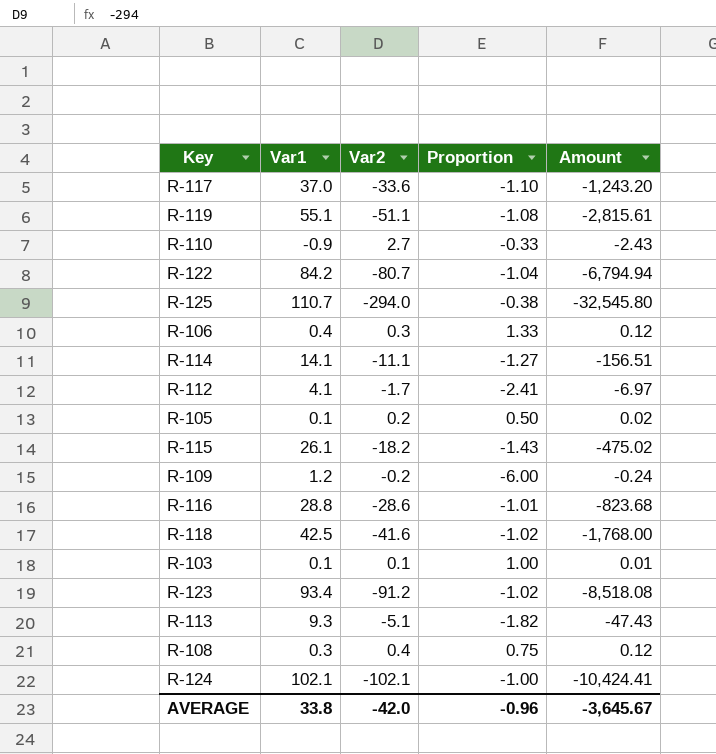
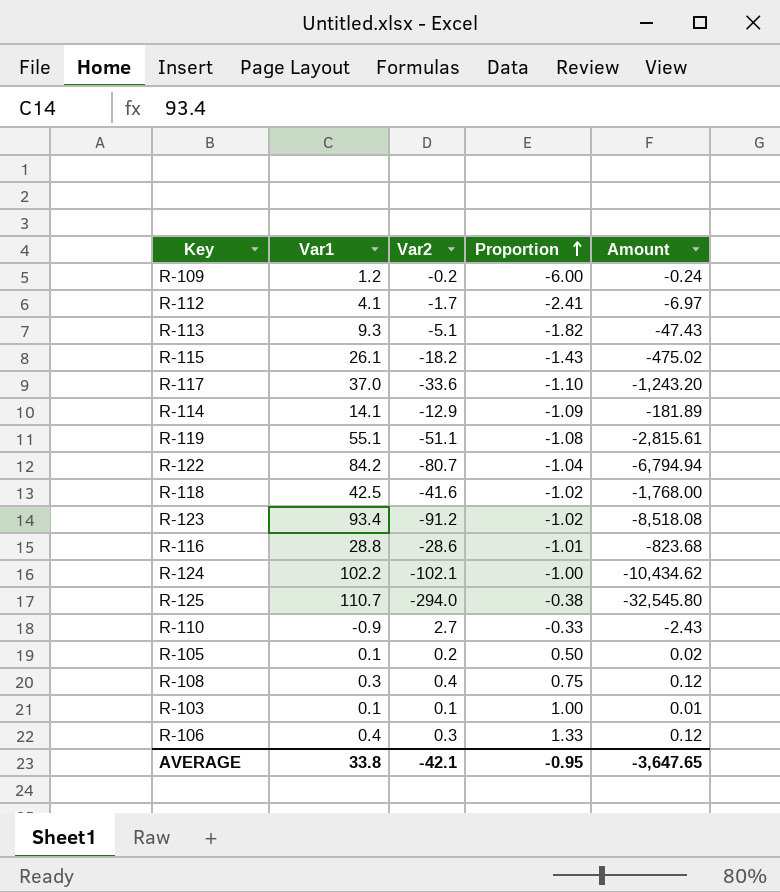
row order: none -> Proportion ascending
R-114 | Var2: -11.1 -> -12.9
R-114 | Proportion: -1.27 -> -1.09
R-114 | Amount: -156.51 -> -181.89
R-124 | Var1: 102.1 -> 102.2
R-124 | Amount: -10,424.41 -> -10,434.62
AVERAGE | Var2: -42.0 -> -42.1
AVERAGE | Proportion: -0.96 -> -0.95
AVERAGE | Amount: -3,645.67 -> -3,647.65

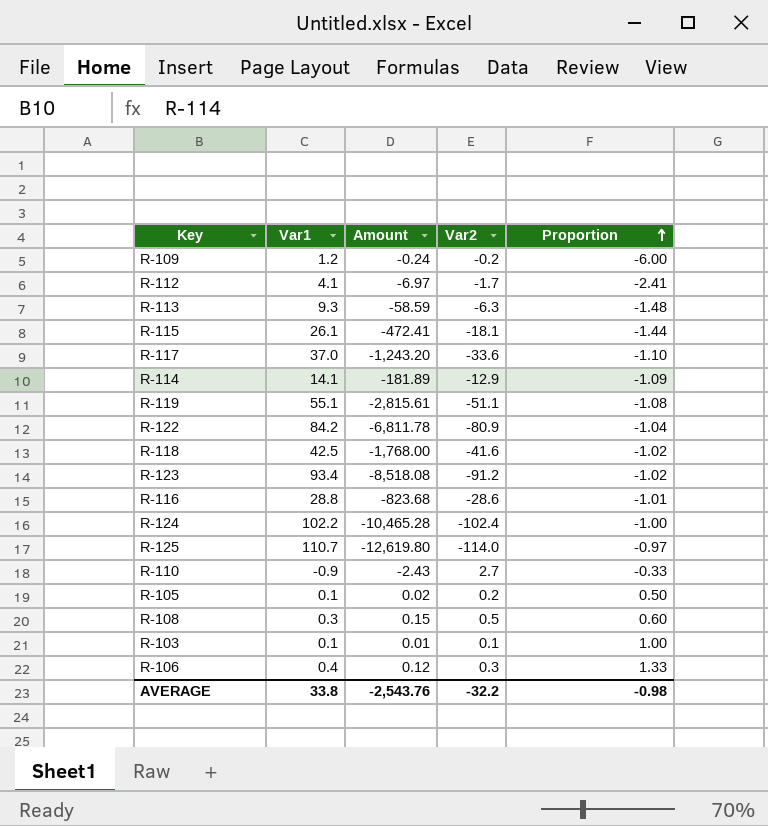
column Amount | position: 5 -> 3
R-113 | Amount: -47.43 -> -58.59
R-113 | Var2: -5.1 -> -6.3
R-113 | Proportion: -1.82 -> -1.48
R-115 | Amount: -475.02 -> -472.41
R-115 | Var2: -18.2 -> -18.1
R-115 | Proportion: -1.43 -> -1.44
R-122 | Amount: -6,794.94 -> -6,811.78
R-122 | Var2: -80.7 -> -80.9
R-124 | Amount: -10,434.62 -> -10,465.28
R-124 | Var2: -102.1 -> -102.4
R-125 | Amount: -32,545.80 -> -12,619.80
R-125 | Var2: -294.0 -> -114.0
R-125 | Proportion: -0.38 -> -0.97
R-108 | Amount: 0.12 -> 0.15
R-108 | Var2: 0.4 -> 0.5
R-108 | Proportion: 0.75 -> 0.60
AVERAGE | Amount: -3,647.65 -> -2,543.76
AVERAGE | Var2: -42.1 -> -32.2
AVERAGE | Proportion: -0.95 -> -0.98

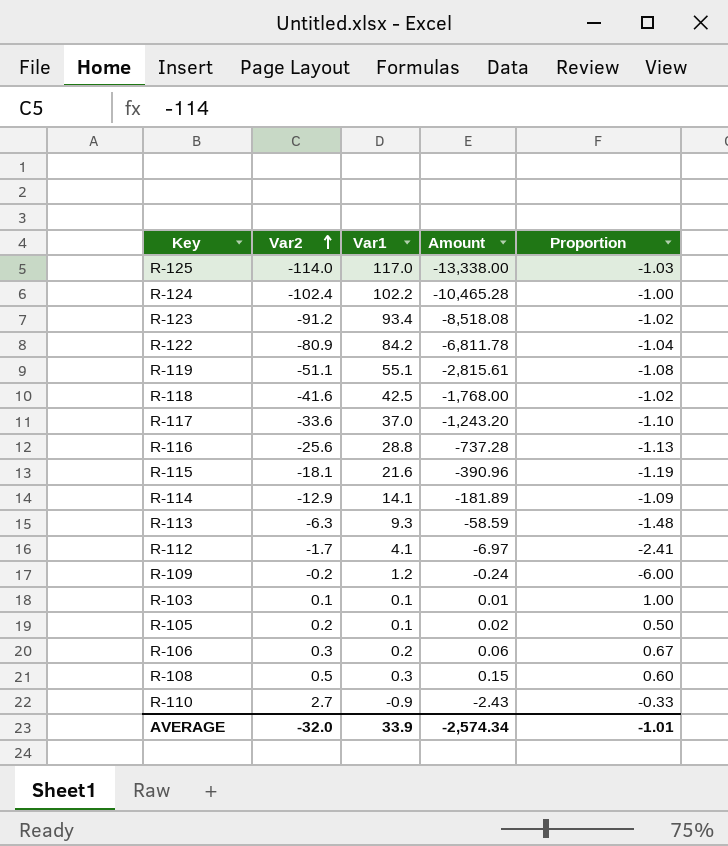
row order: Proportion ascending -> Var2 ascending
column Var2 | position: 4 -> 2
R-125 | Var1: 110.7 -> 117.0
R-125 | Amount: -12,619.80 -> -13,338.00
R-125 | Proportion: -0.97 -> -1.03
R-116 | Var2: -28.6 -> -25.6
R-116 | Amount: -823.68 -> -737.28
R-116 | Proportion: -1.01 -> -1.13
R-115 | Var1: 26.1 -> 21.6
R-115 | Amount: -472.41 -> -390.96
R-115 | Proportion: -1.44 -> -1.19
R-106 | Var1: 0.4 -> 0.2
R-106 | Amount: 0.12 -> 0.06
R-106 | Proportion: 1.33 -> 0.67
AVERAGE | Var2: -32.2 -> -32.0
AVERAGE | Var1: 33.8 -> 33.9
AVERAGE | Amount: -2,543.76 -> -2,574.34
AVERAGE | Proportion: -0.98 -> -1.01

